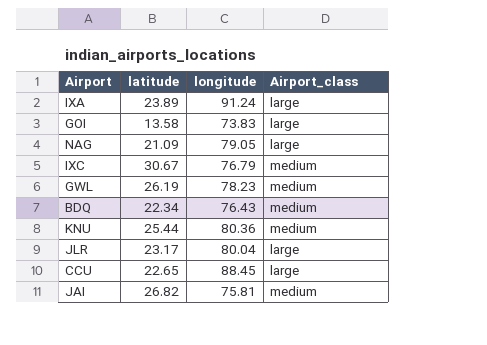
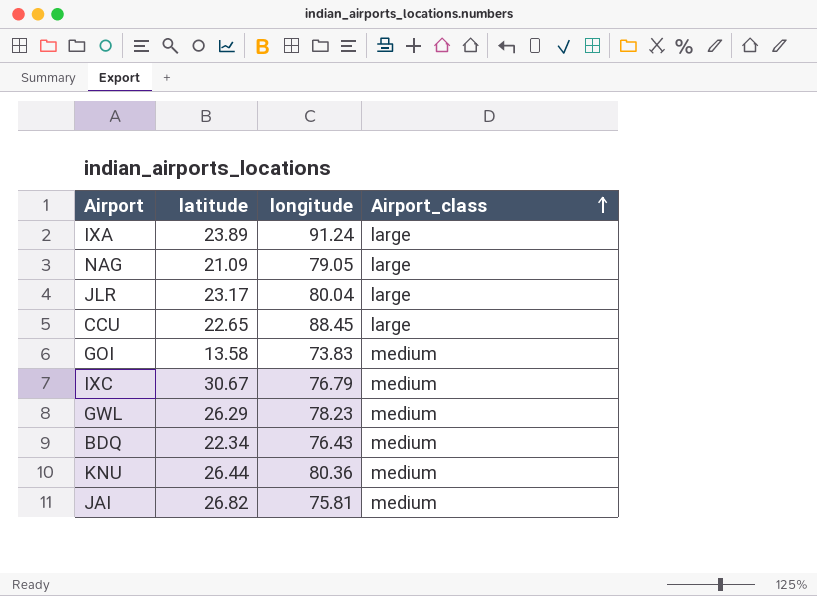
row order: none -> Airport_class ascending
GOI | Airport_class: large -> medium
GWL | latitude: 26.19 -> 26.29
KNU | latitude: 25.44 -> 26.44

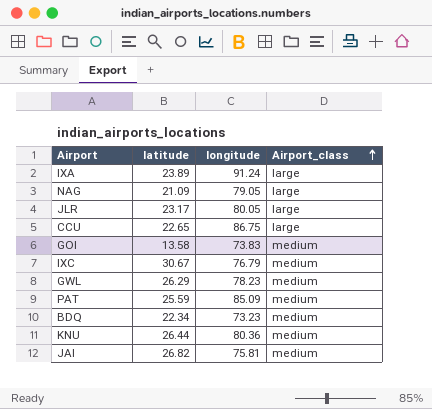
JLR | longitude: 80.04 -> 80.05
CCU | longitude: 88.45 -> 86.75
row PAT: none -> 25.59 | 85.09 | medium
BDQ | longitude: 76.43 -> 73.23

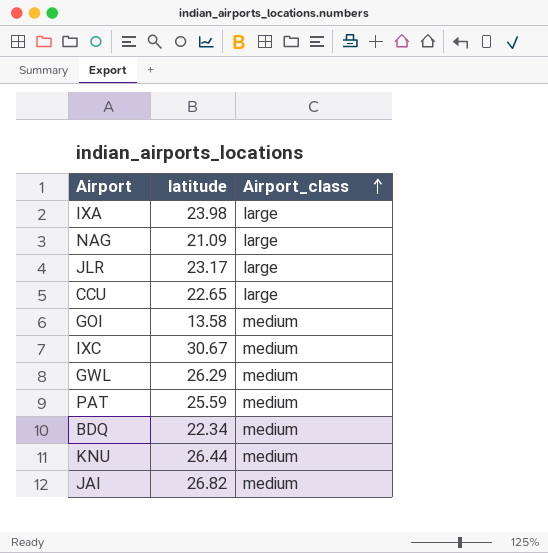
column longitude | position: 3 -> none
IXA | latitude: 23.89 -> 23.98

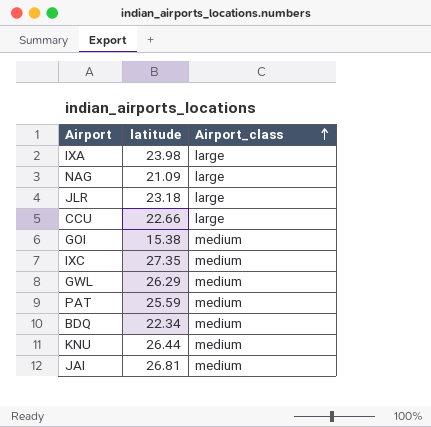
JLR | latitude: 23.17 -> 23.18
CCU | latitude: 22.65 -> 22.66
GOI | latitude: 13.58 -> 15.38
IXC | latitude: 30.67 -> 27.35
JAI | latitude: 26.82 -> 26.81

